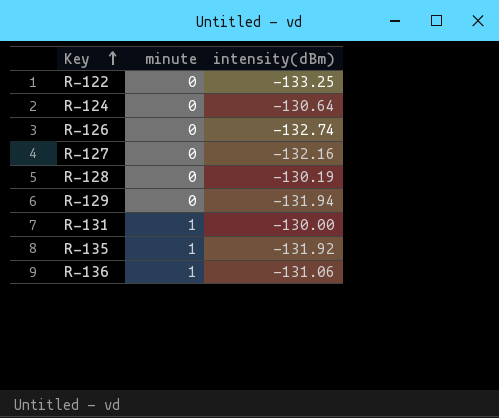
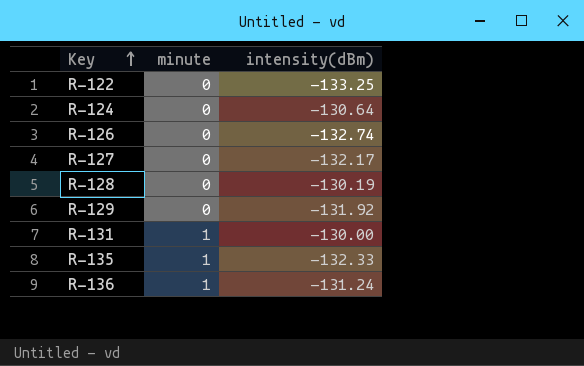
R-127 | intensity(dBm): -132.16 -> -132.17
R-129 | intensity(dBm): -131.94 -> -131.92
R-135 | intensity(dBm): -131.92 -> -132.33
R-136 | intensity(dBm): -131.06 -> -131.24

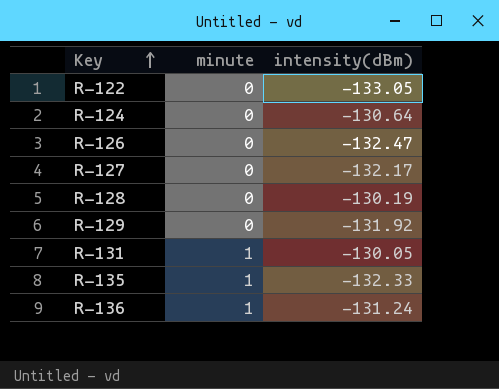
R-122 | intensity(dBm): -133.25 -> -133.05
R-126 | intensity(dBm): -132.74 -> -132.47
R-131 | intensity(dBm): -130.00 -> -130.05

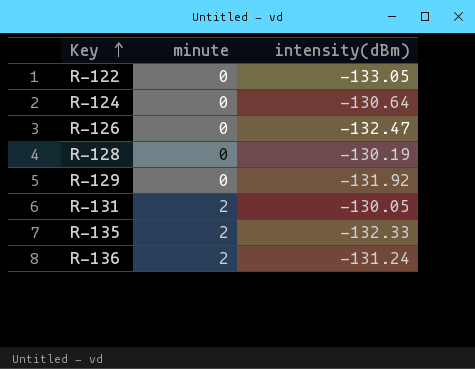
row R-127: 0 | -132.17 -> none
R-131 | minute: 1 -> 2
R-135 | minute: 1 -> 2
R-136 | minute: 1 -> 2

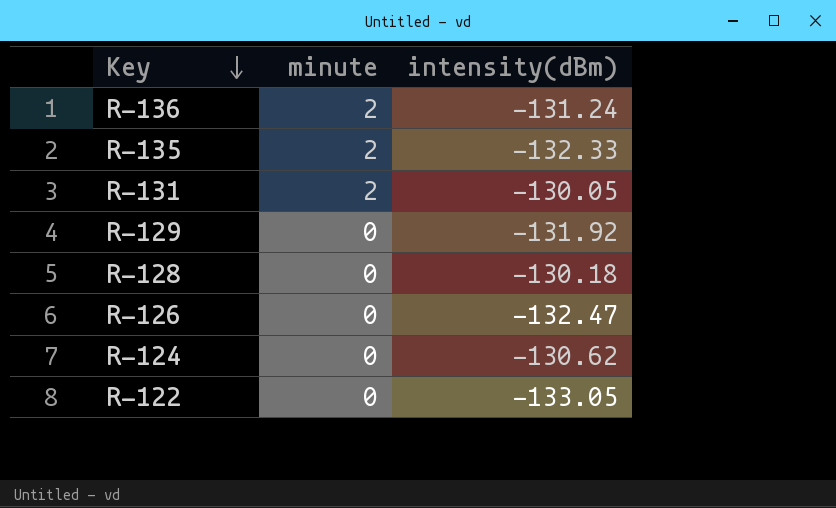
row order: Key ascending -> Key descending
R-128 | intensity(dBm): -130.19 -> -130.18
R-124 | intensity(dBm): -130.64 -> -130.62

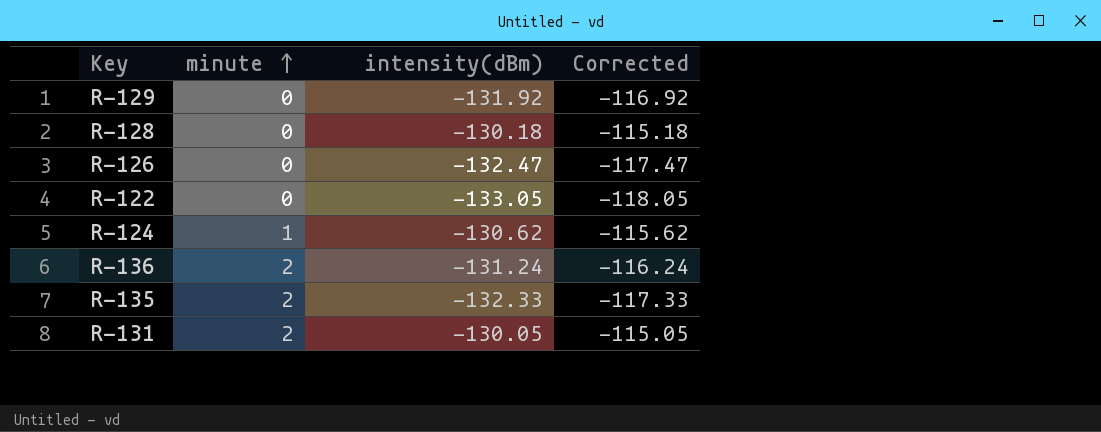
row order: Key descending -> minute ascending
column Corrected | formula: none -> [intensity(dBm)] + 15
R-124 | minute: 0 -> 1

